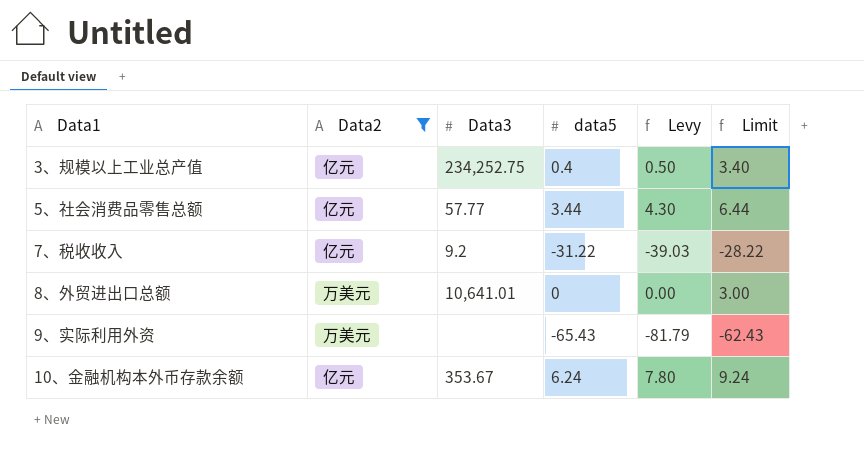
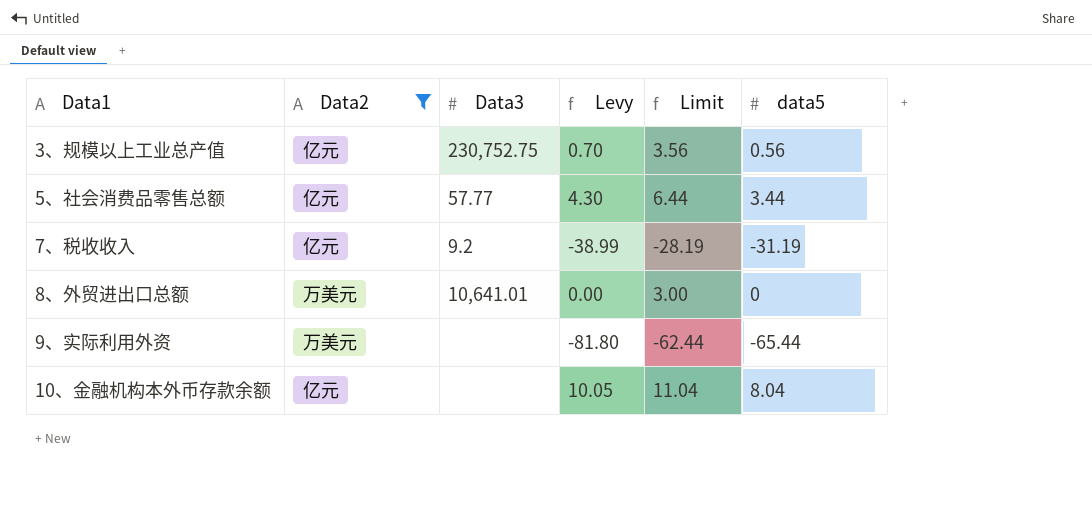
column data5 | position: 4 -> 6
3、规模以上工业总产值 | Data3: 234,252.75 -> 230,752.75
3、规模以上工业总产值 | Levy: 0.50 -> 0.70
3、规模以上工业总产值 | Limit: 3.40 -> 3.56
3、规模以上工业总产值 | data5: 0.4 -> 0.56
7、税收收入 | Levy: -39.03 -> -38.99
7、税收收入 | Limit: -28.22 -> -28.19
7、税收收入 | data5: -31.22 -> -31.19
9、实际利用外资 | Levy: -81.79 -> -81.80
9、实际利用外资 | Limit: -62.43 -> -62.44
9、实际利用外资 | data5: -65.43 -> -65.44
10、金融机构本外币存款余额 | Data3: 353.67 -> none
10、金融机构本外币存款余额 | Levy: 7.80 -> 10.05
10、金融机构本外币存款余额 | Limit: 9.24 -> 11.04
10、金融机构本外币存款余额 | data5: 6.24 -> 8.04

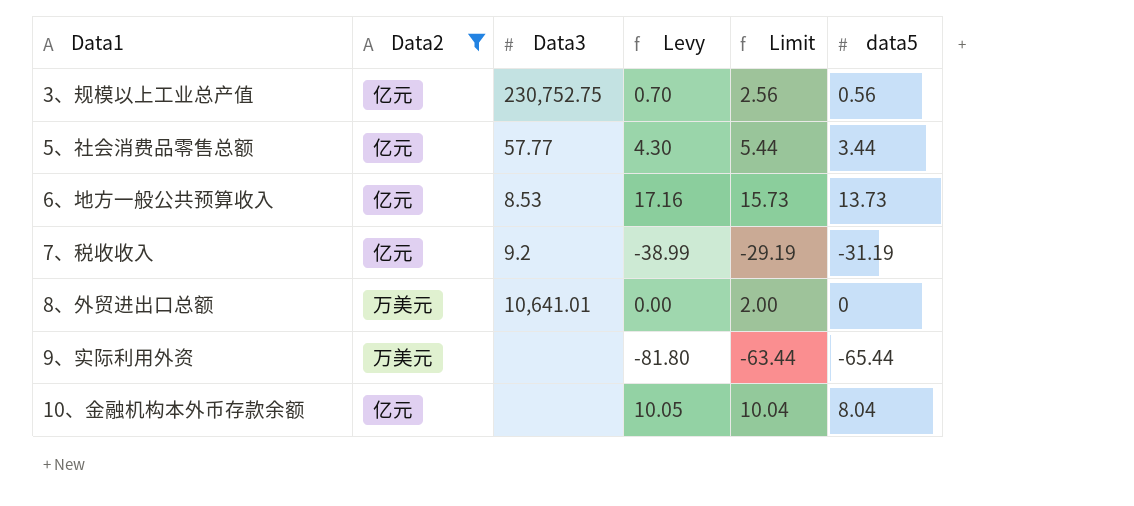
column Limit | formula: [data5] + 3 -> [data5] + 2
row 6、地方一般公共预算收入: none -> 亿元 | 8.53 | 17.16 | 15.73 | 13.73

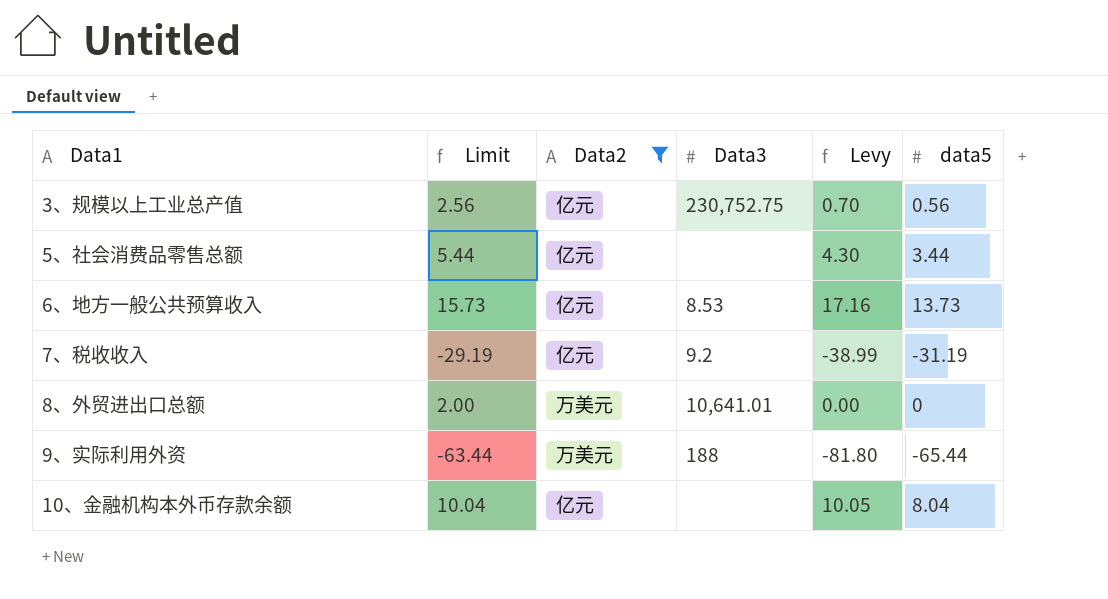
column Limit | position: 5 -> 2
5、社会消费品零售总额 | Data3: 57.77 -> none
9、实际利用外资 | Data3: none -> 188

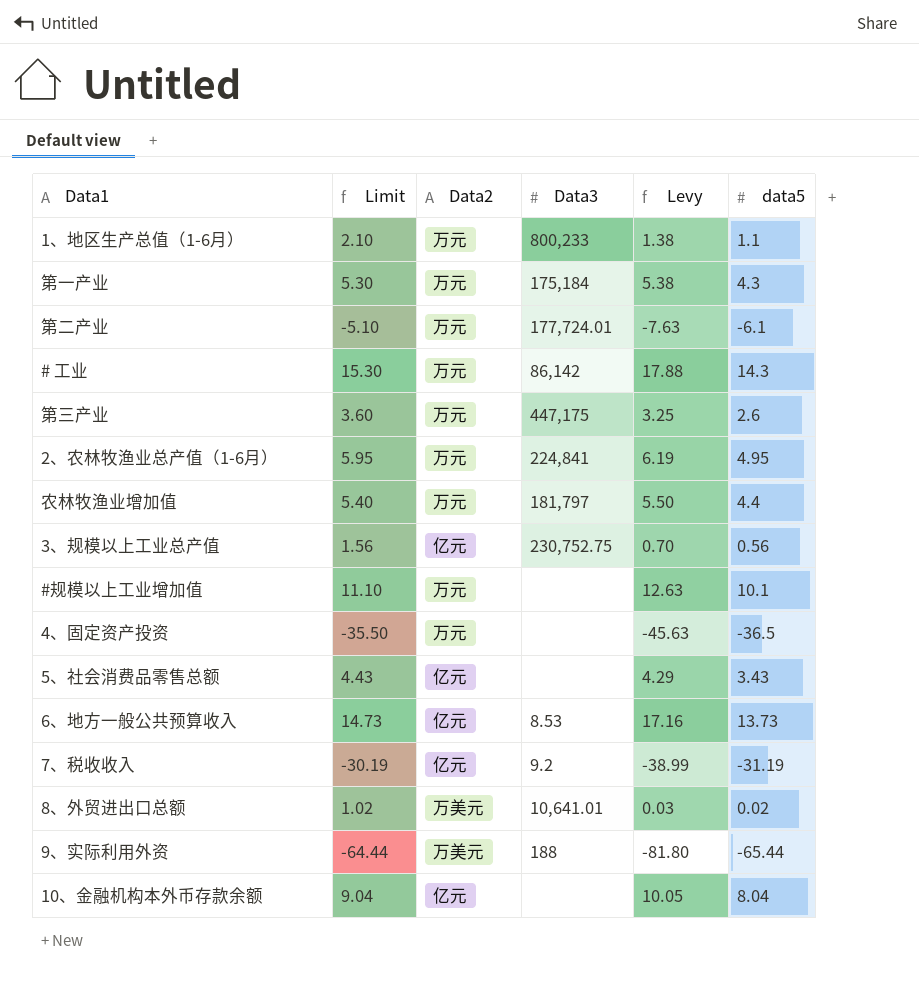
filter: Data2 != 万元 -> none
column Limit | formula: [data5] + 2 -> [data5] + 1
5、社会消费品零售总额 | Levy: 4.30 -> 4.29
5、社会消费品零售总额 | data5: 3.44 -> 3.43
8、外贸进出口总额 | Levy: 0.00 -> 0.03
8、外贸进出口总额 | data5: 0 -> 0.02

